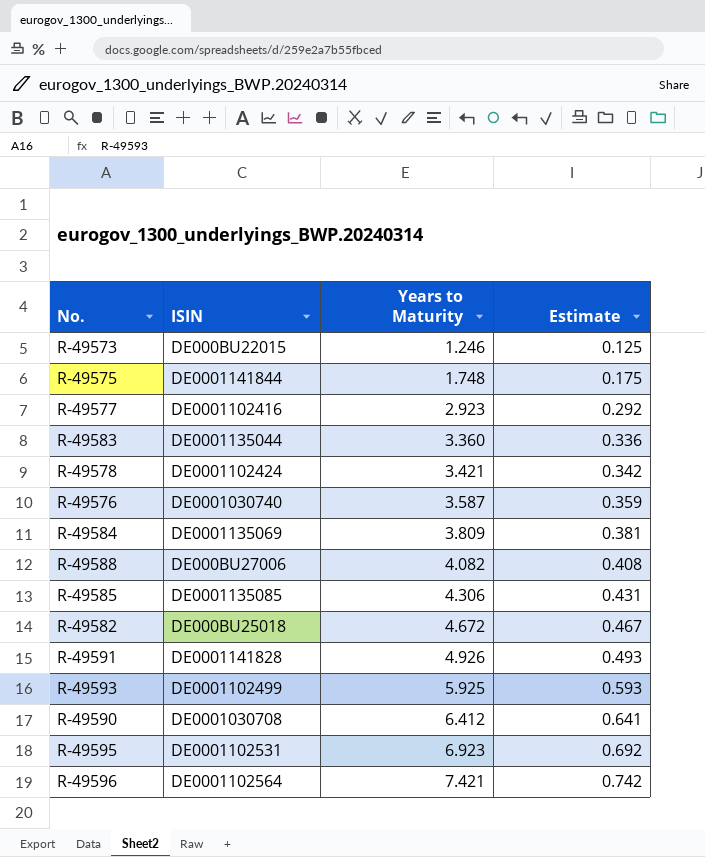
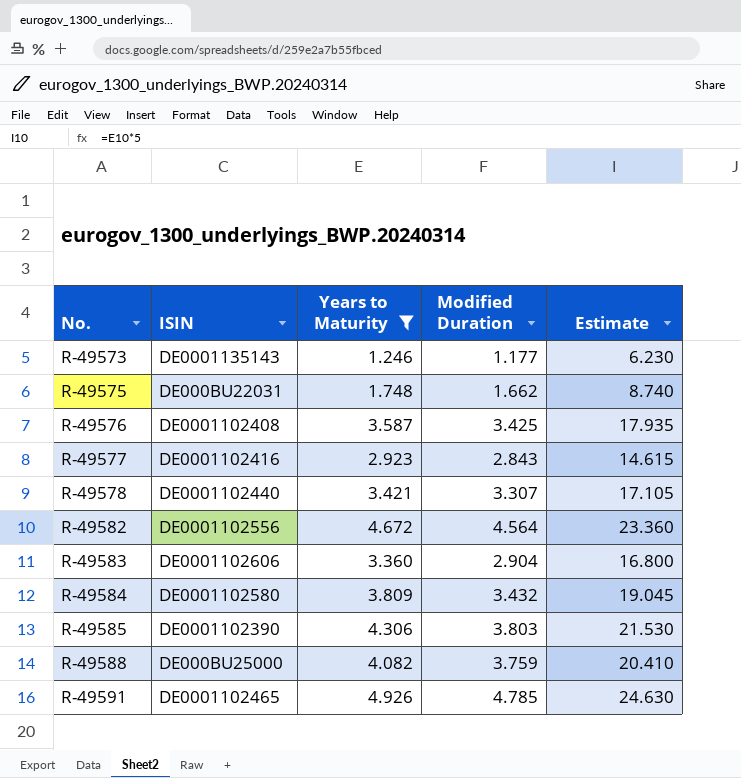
filter: none -> Years to Maturity <= 4.926
row order: Years to Maturity ascending -> No. ascending
column Modified Duration | position: none -> 4
column Estimate | formula: [Years to Maturity] * 0.1 -> [Years to Maturity] * 5
R-49573 | ISIN: DE000BU22015 -> DE0001135143
R-49575 | ISIN: DE0001141844 -> DE000BU22031
R-49576 | ISIN: DE0001030740 -> DE0001102408
R-49578 | ISIN: DE0001102424 -> DE0001102440
R-49582 | ISIN: DE000BU25018 -> DE0001102556
R-49583 | ISIN: DE0001135044 -> DE0001102606
R-49584 | ISIN: DE0001135069 -> DE0001102580
R-49585 | ISIN: DE0001135085 -> DE0001102390
R-49588 | ISIN: DE000BU27006 -> DE000BU25000
R-49591 | ISIN: DE0001141828 -> DE0001102465

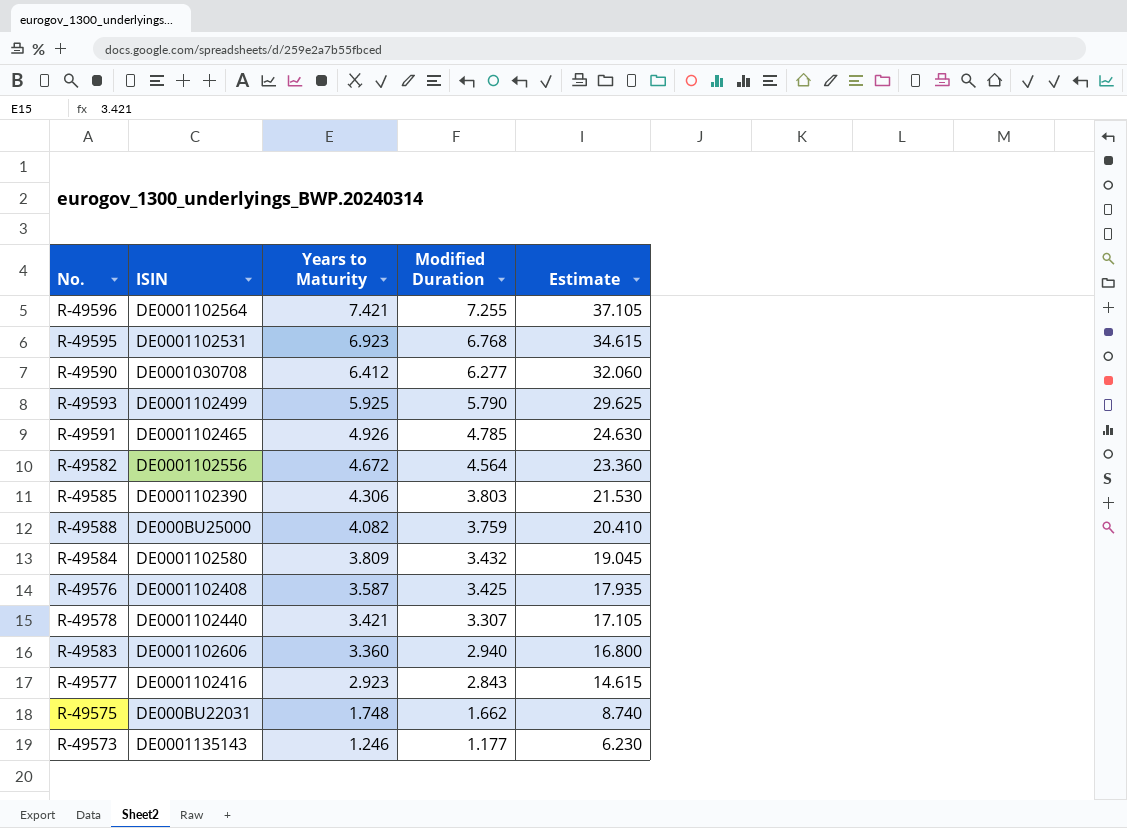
filter: Years to Maturity <= 4.926 -> none
row order: No. ascending -> Years to Maturity descending
R-49583 | Modified Duration: 2.904 -> 2.940

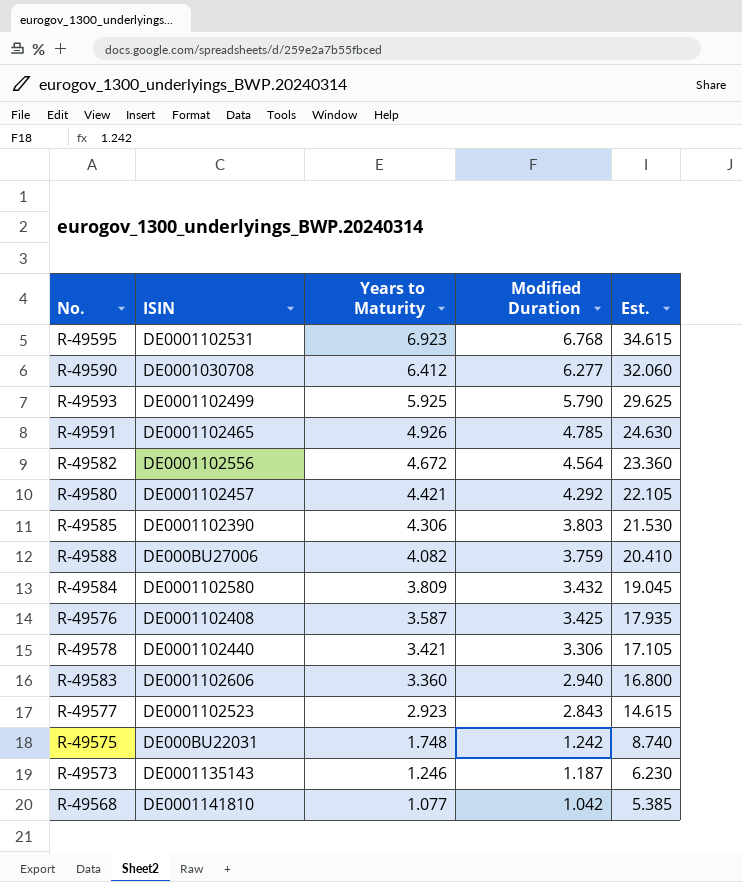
column name: Estimate -> Est.
row R-49596: DE0001102564 | 7.421 | 7.255 | 37.105 -> none
row R-49580: none -> DE0001102457 | 4.421 | 4.292 | 22.105
R-49588 | ISIN: DE000BU25000 -> DE000BU27006
R-49578 | Modified Duration: 3.307 -> 3.306
R-49577 | ISIN: DE0001102416 -> DE0001102523
R-49575 | Modified Duration: 1.662 -> 1.242
R-49573 | Modified Duration: 1.177 -> 1.187
row R-49568: none -> DE0001141810 | 1.077 | 1.042 | 5.385

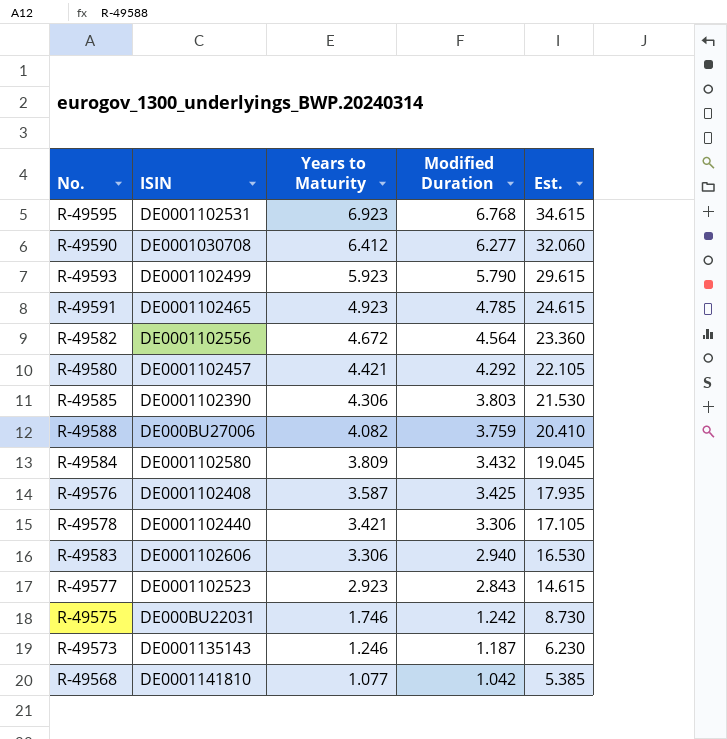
R-49593 | Years to Maturity: 5.925 -> 5.923
R-49593 | Est.: 29.625 -> 29.615
R-49591 | Years to Maturity: 4.926 -> 4.923
R-49591 | Est.: 24.630 -> 24.615
R-49583 | Years to Maturity: 3.360 -> 3.306
R-49583 | Est.: 16.800 -> 16.530
R-49575 | Years to Maturity: 1.748 -> 1.746
R-49575 | Est.: 8.740 -> 8.730

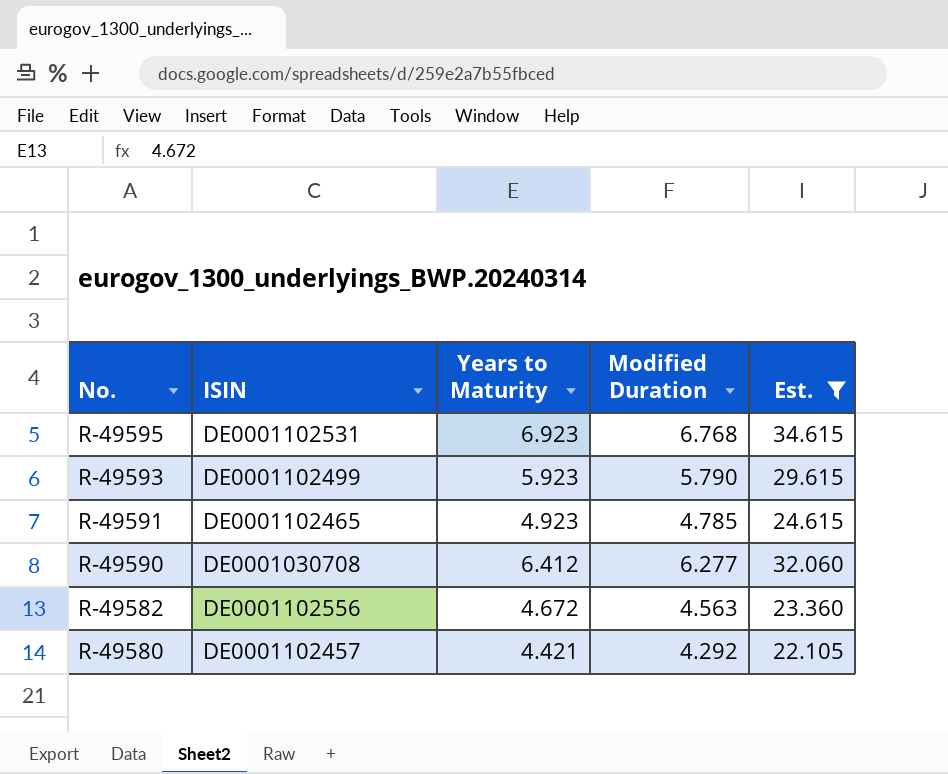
filter: none -> Est. >= 22.105
row order: Years to Maturity descending -> No. descending
R-49582 | Modified Duration: 4.564 -> 4.563

